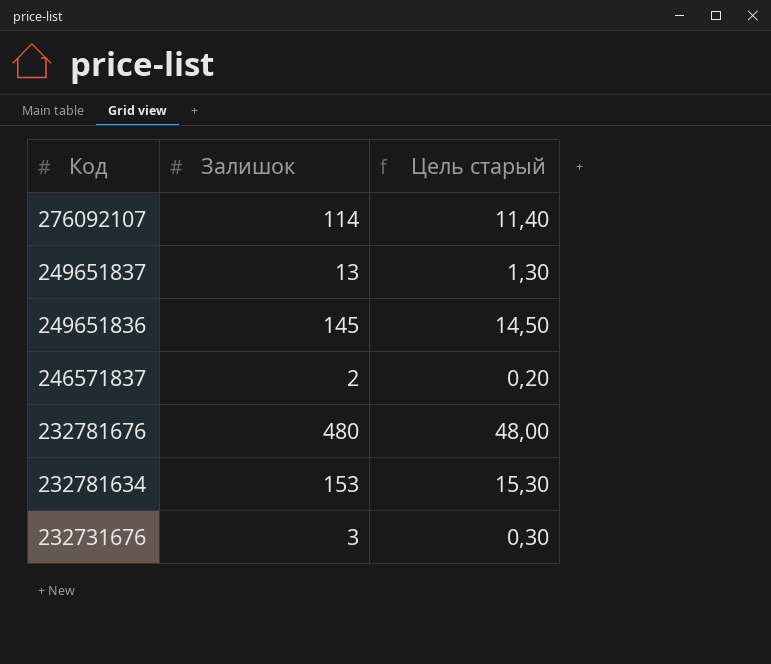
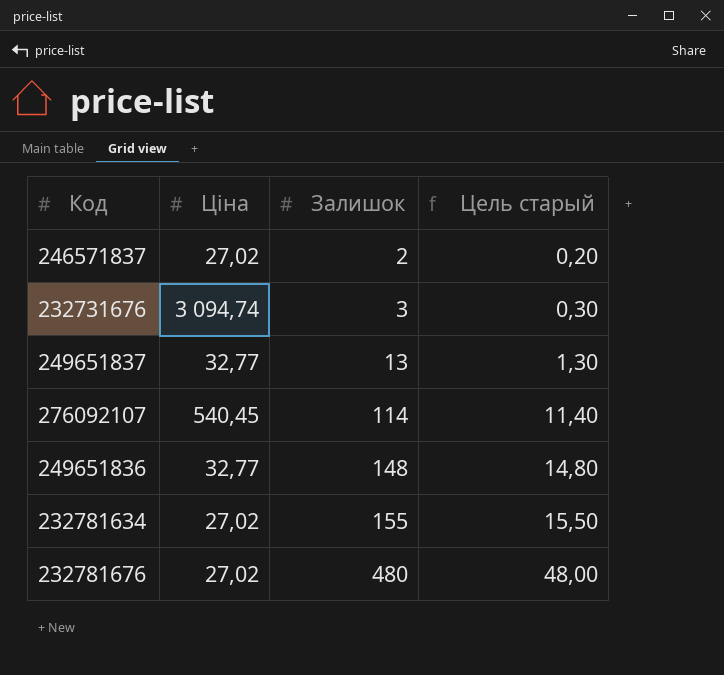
row order: Код descending -> Залишок ascending
column Ціна | position: none -> 2
249651836 | Залишок: 145 -> 148
249651836 | Цель старый: 14,50 -> 14,80
232781634 | Залишок: 153 -> 155
232781634 | Цель старый: 15,30 -> 15,50

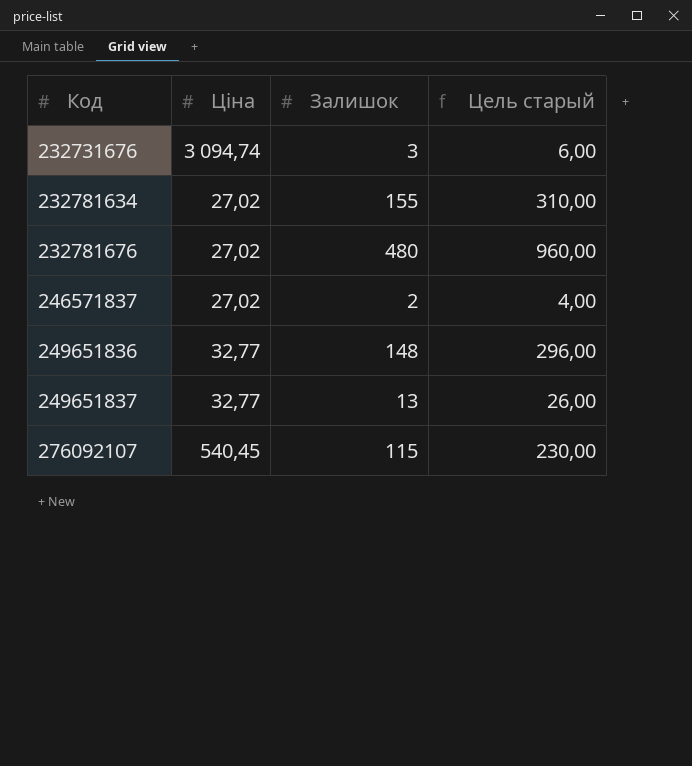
row order: Залишок ascending -> Код ascending
column Цель старый | formula: [Залишок] * 0,1 -> [Залишок] * 2
276092107 | Залишок: 114 -> 115

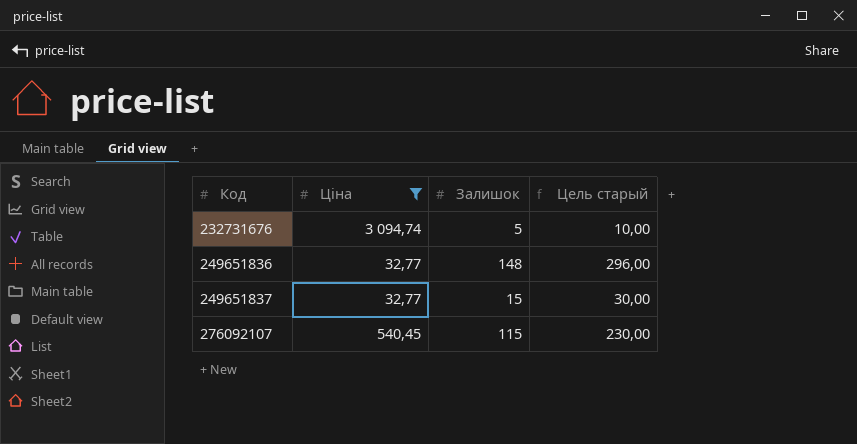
filter: none -> Ціна != 27,02
232731676 | Залишок: 3 -> 5
232731676 | Цель старый: 6,00 -> 10,00
249651837 | Залишок: 13 -> 15
249651837 | Цель старый: 26,00 -> 30,00

